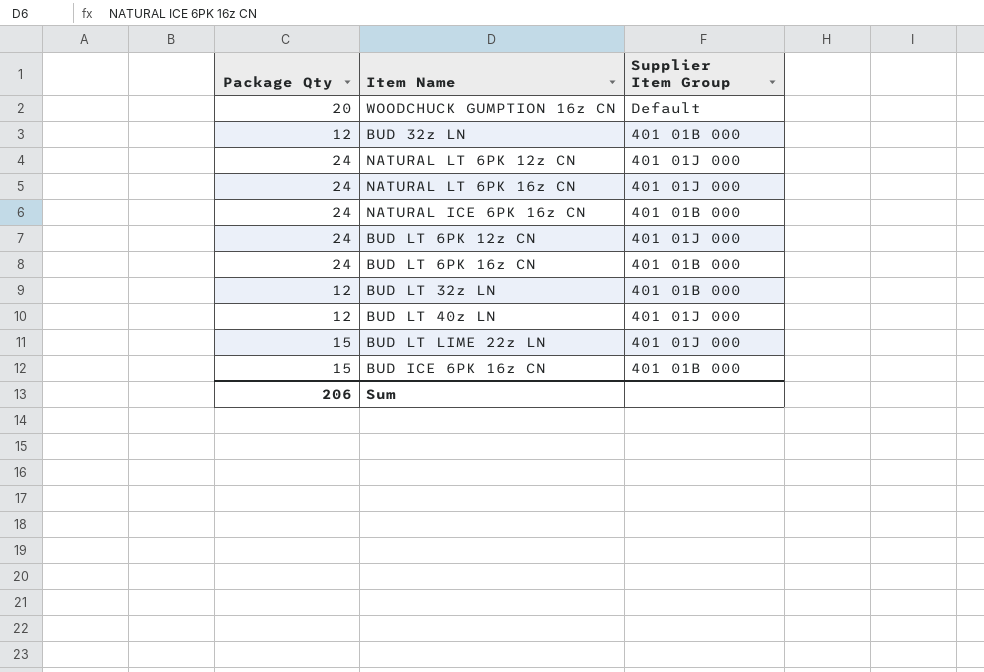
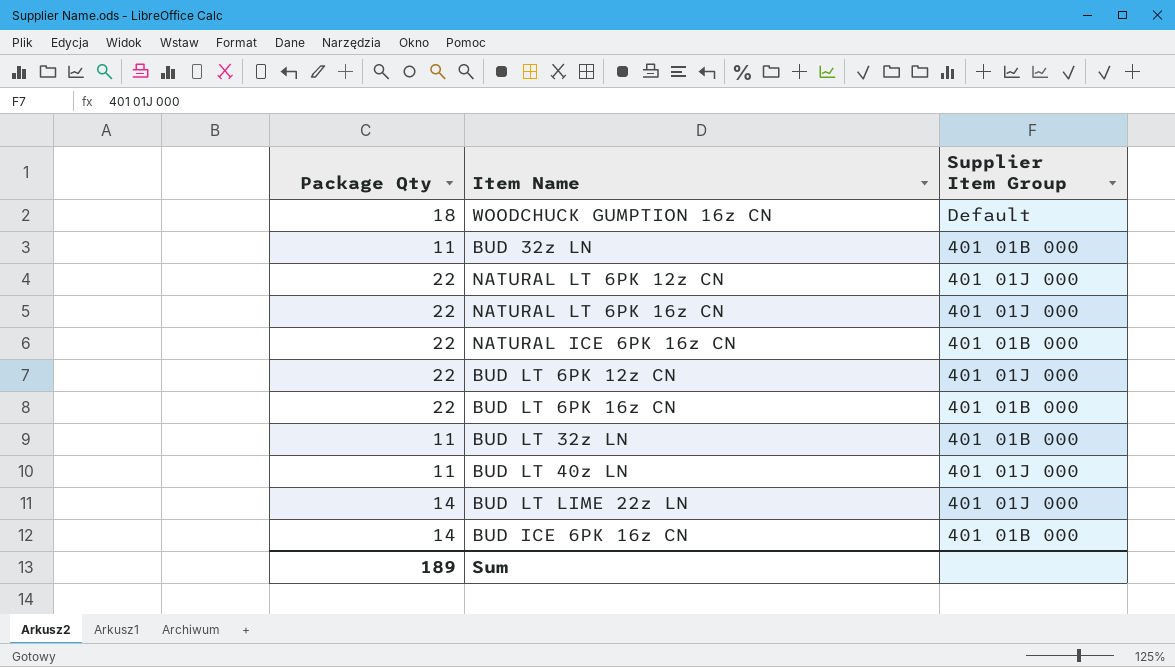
WOODCHUCK GUMPTION 16z CN | Package Qty: 20 -> 18
BUD 32z LN | Package Qty: 12 -> 11
NATURAL LT 6PK 12z CN | Package Qty: 24 -> 22
NATURAL LT 6PK 16z CN | Package Qty: 24 -> 22
NATURAL ICE 6PK 16z CN | Package Qty: 24 -> 22
BUD LT 6PK 12z CN | Package Qty: 24 -> 22
BUD LT 6PK 16z CN | Package Qty: 24 -> 22
BUD LT 32z LN | Package Qty: 12 -> 11
BUD LT 40z LN | Package Qty: 12 -> 11
BUD LT LIME 22z LN | Package Qty: 15 -> 14
BUD ICE 6PK 16z CN | Package Qty: 15 -> 14
Sum | Package Qty: 206 -> 189

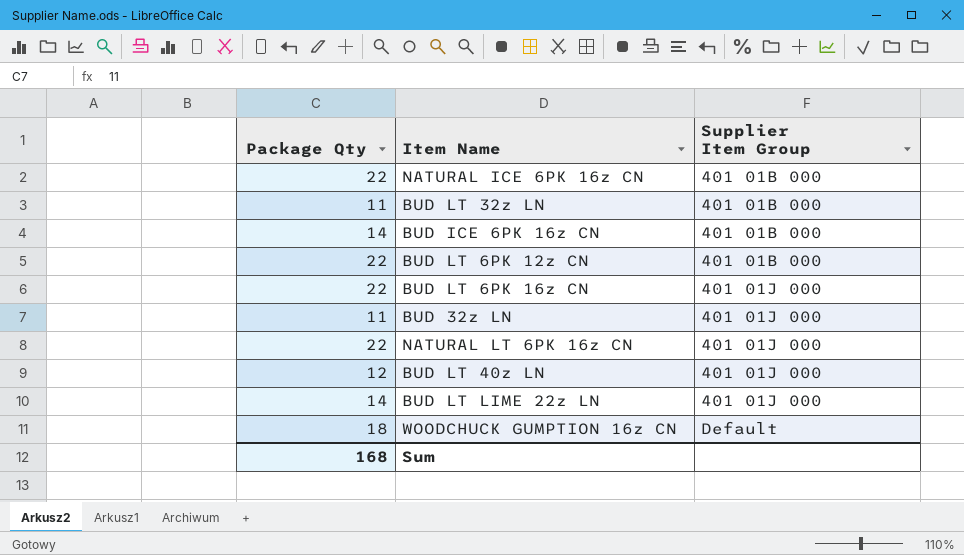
row order: none -> Supplier Item Group ascending
row NATURAL LT 6PK 12z CN: 22 | 401 01J 000 -> none
BUD LT 6PK 12z CN | Supplier Item Group: 401 01J 000 -> 401 01B 000
BUD LT 6PK 16z CN | Supplier Item Group: 401 01B 000 -> 401 01J 000
BUD 32z LN | Supplier Item Group: 401 01B 000 -> 401 01J 000
BUD LT 40z LN | Package Qty: 11 -> 12
Sum | Package Qty: 189 -> 168

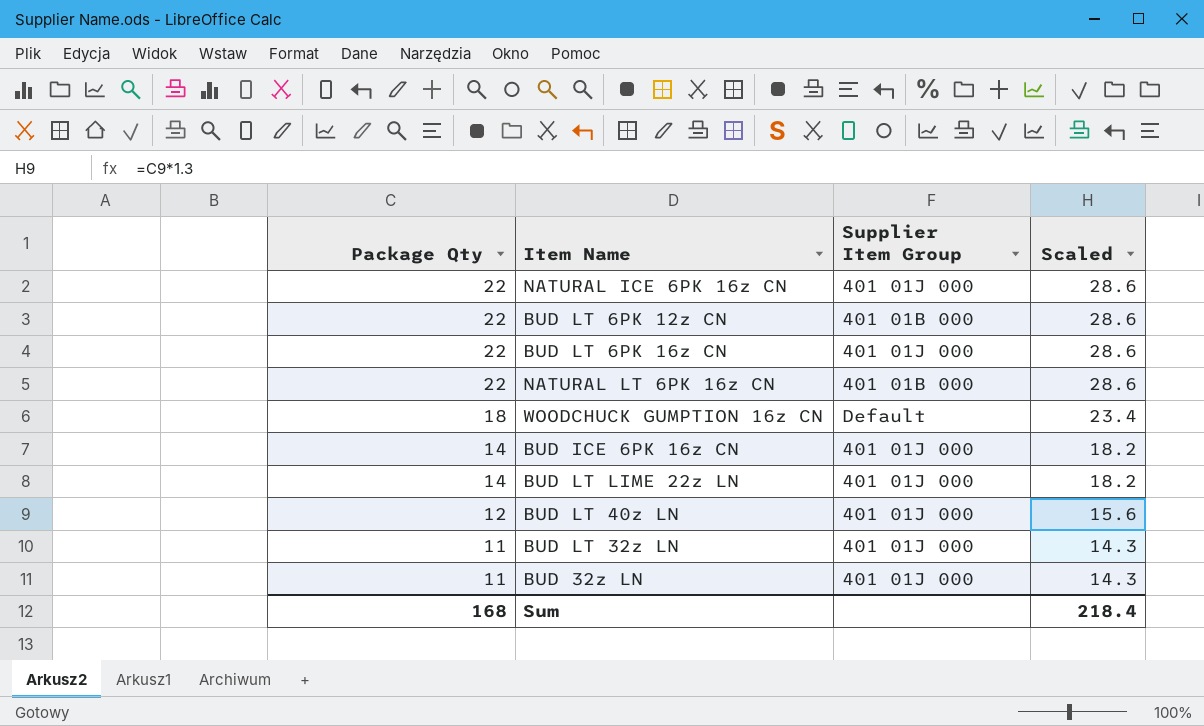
row order: Supplier Item Group ascending -> Package Qty descending
column Scaled | formula: none -> [Package Qty] * 1.3
NATURAL ICE 6PK 16z CN | Supplier Item Group: 401 01B 000 -> 401 01J 000
NATURAL LT 6PK 16z CN | Supplier Item Group: 401 01J 000 -> 401 01B 000
BUD ICE 6PK 16z CN | Supplier Item Group: 401 01B 000 -> 401 01J 000
BUD LT 32z LN | Supplier Item Group: 401 01B 000 -> 401 01J 000

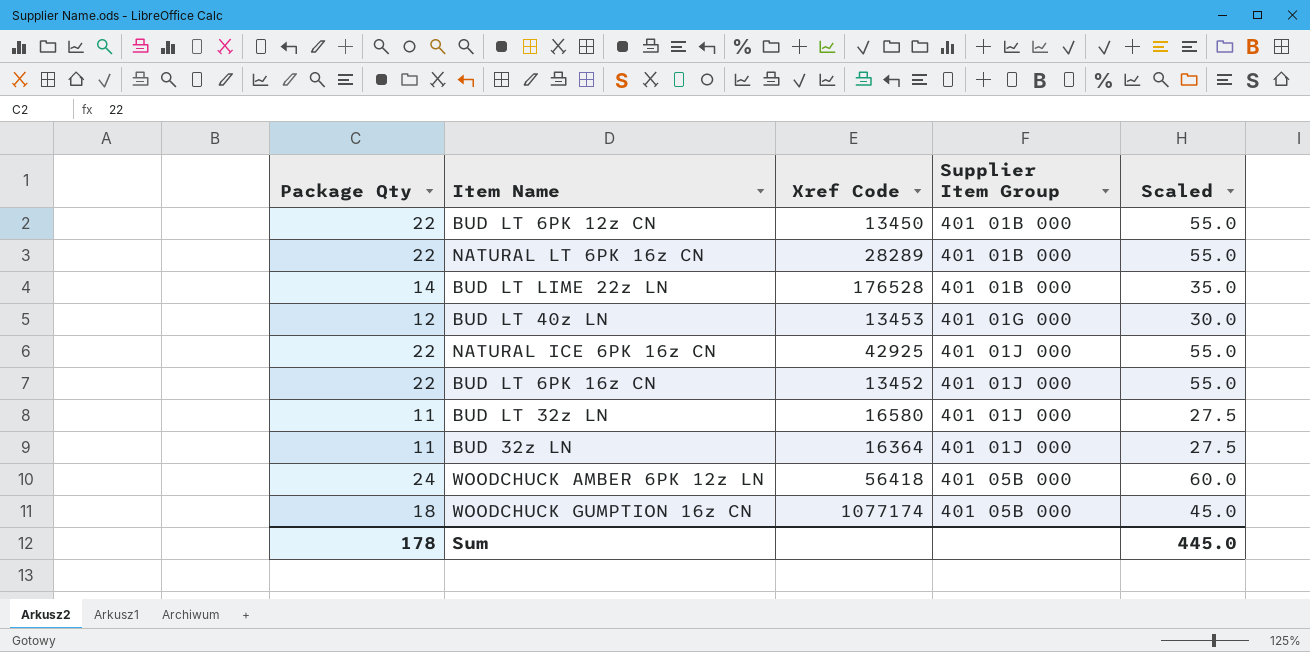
row order: Package Qty descending -> Supplier Item Group ascending
column Xref Code | position: none -> 3
column Scaled | formula: [Package Qty] * 1.3 -> [Package Qty] * 2.5
row BUD ICE 6PK 16z CN: 14 | 401 01J 000 | 18.2 -> none
BUD LT LIME 22z LN | Supplier Item Group: 401 01J 000 -> 401 01B 000
BUD LT 40z LN | Supplier Item Group: 401 01J 000 -> 401 01G 000
row WOODCHUCK AMBER 6PK 12z LN: none -> 24 | 56418 | 401 05B 000 | 60.0
WOODCHUCK GUMPTION 16z CN | Supplier Item Group: Default -> 401 05B 000
Sum | Package Qty: 168 -> 178
Sum | Scaled: 218.4 -> 445.0

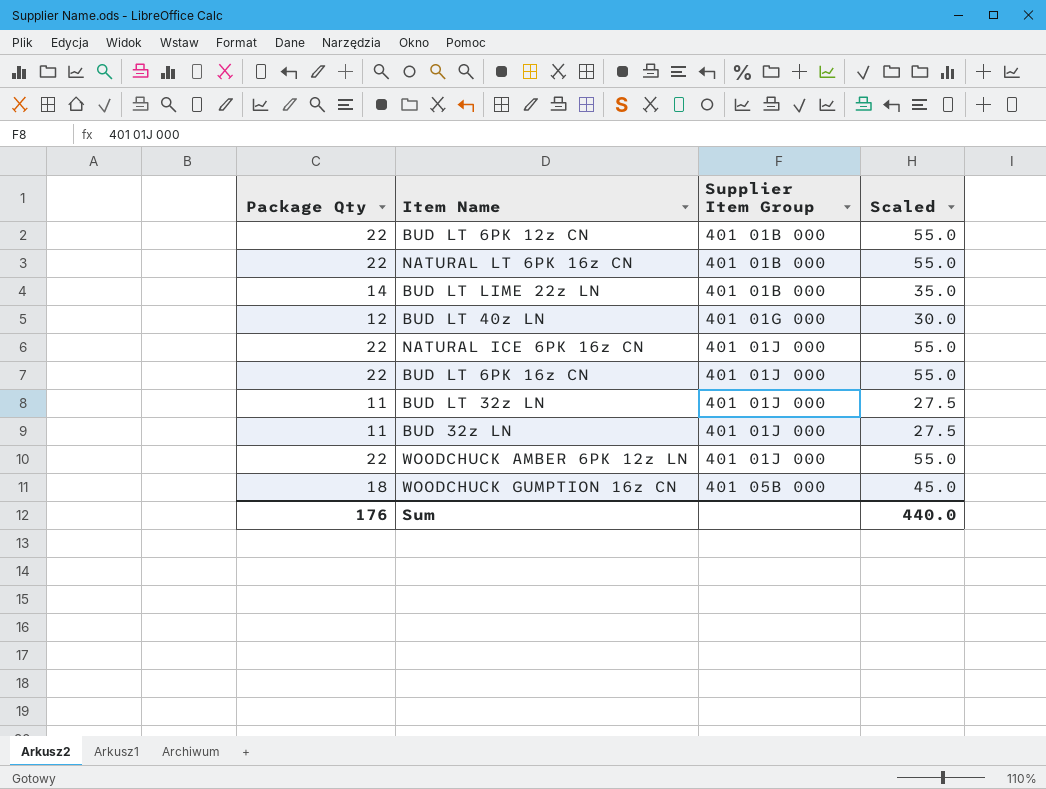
column Xref Code | position: 3 -> none
WOODCHUCK AMBER 6PK 12z LN | Package Qty: 24 -> 22
WOODCHUCK AMBER 6PK 12z LN | Supplier Item Group: 401 05B 000 -> 401 01J 000
WOODCHUCK AMBER 6PK 12z LN | Scaled: 60.0 -> 55.0
Sum | Package Qty: 178 -> 176
Sum | Scaled: 445.0 -> 440.0

